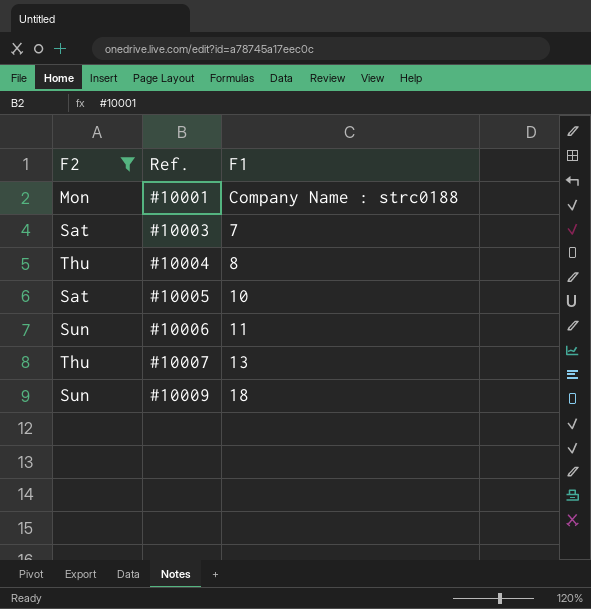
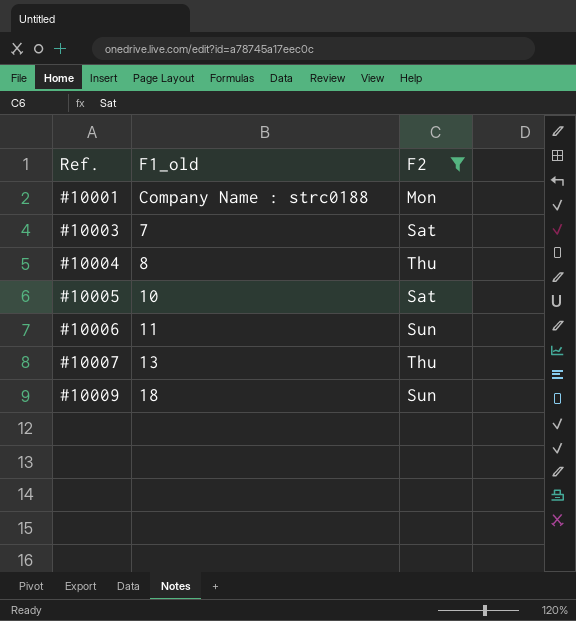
column name: F1 -> F1_old
column F2 | position: 1 -> 3

